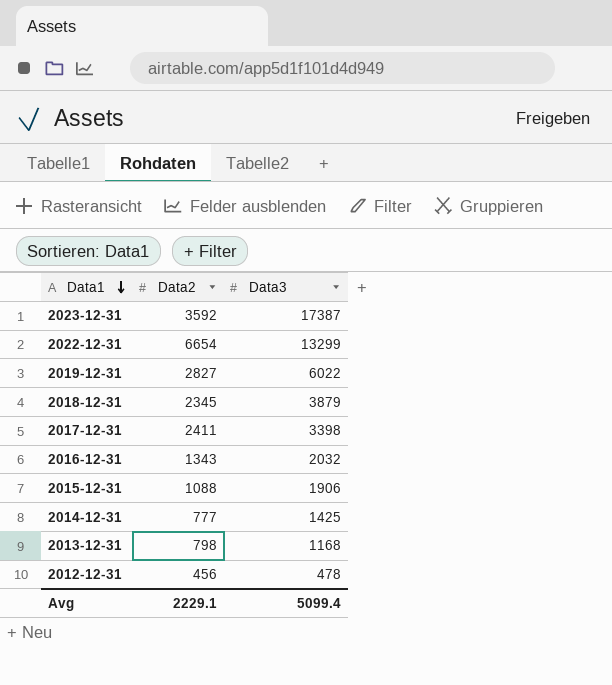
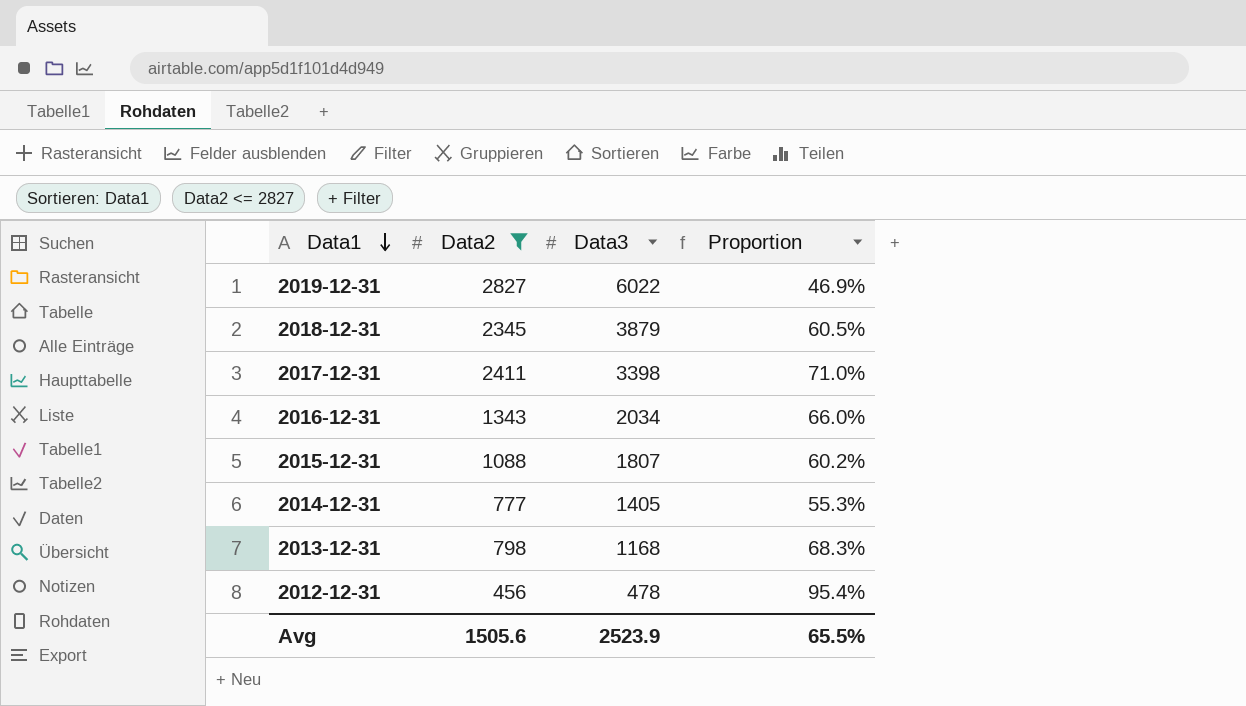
filter: none -> Data2 <= 2827
column Proportion | formula: none -> [Data2] / [Data3]
2016-12-31 | Data3: 2032 -> 2034
2015-12-31 | Data3: 1906 -> 1807
2014-12-31 | Data3: 1425 -> 1405
Avg | Data2: 2229.1 -> 1505.6
Avg | Data3: 5099.4 -> 2523.9

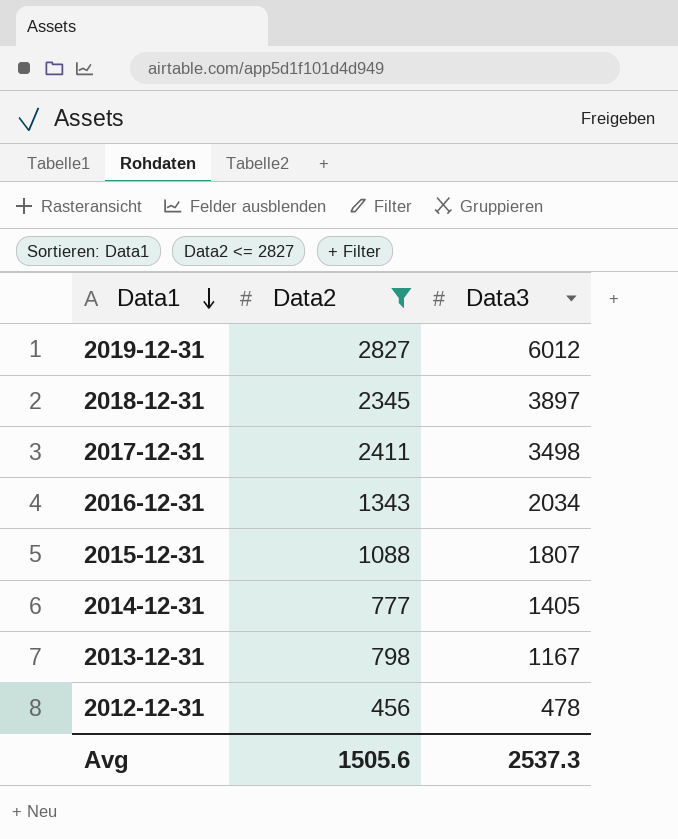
column Proportion | formula: [Data2] / [Data3] -> none
2019-12-31 | Data3: 6022 -> 6012
2018-12-31 | Data3: 3879 -> 3897
2017-12-31 | Data3: 3398 -> 3498
2013-12-31 | Data3: 1168 -> 1167
Avg | Data3: 2523.9 -> 2537.3

